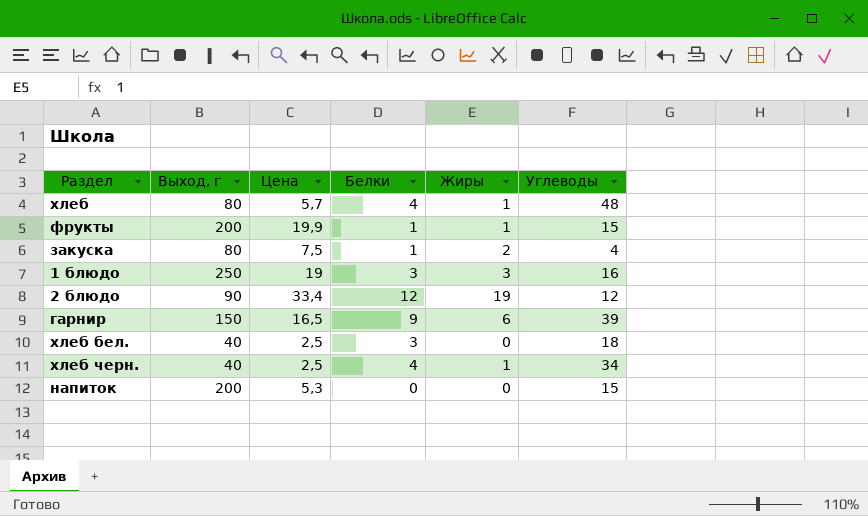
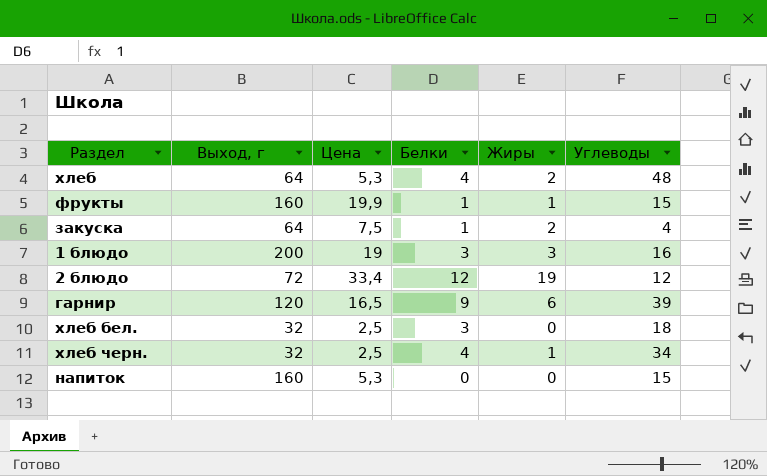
хлеб | Выход, г: 80 -> 64
хлеб | Цена: 5,7 -> 5,3
хлеб | Жиры: 1 -> 2
фрукты | Выход, г: 200 -> 160
закуска | Выход, г: 80 -> 64
1 блюдо | Выход, г: 250 -> 200
2 блюдо | Выход, г: 90 -> 72
гарнир | Выход, г: 150 -> 120
хлеб бел. | Выход, г: 40 -> 32
хлеб черн. | Выход, г: 40 -> 32
напиток | Выход, г: 200 -> 160

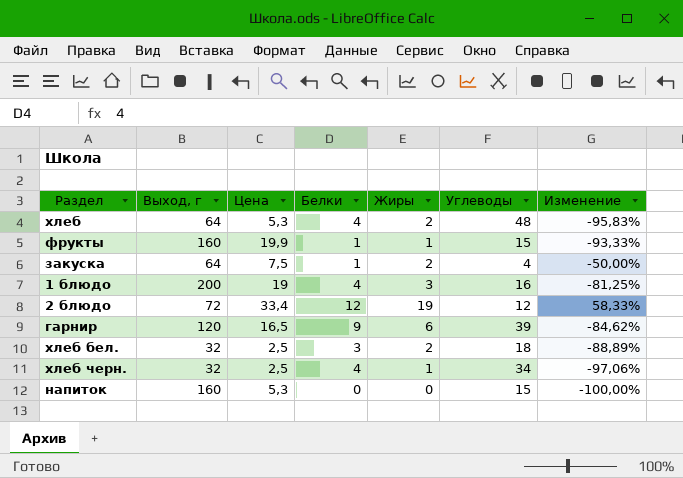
column Изменение | formula: none -> ([Жиры] - [Углеводы]) / [Углеводы]
1 блюдо | Белки: 3 -> 4
хлеб бел. | Жиры: 0 -> 2

